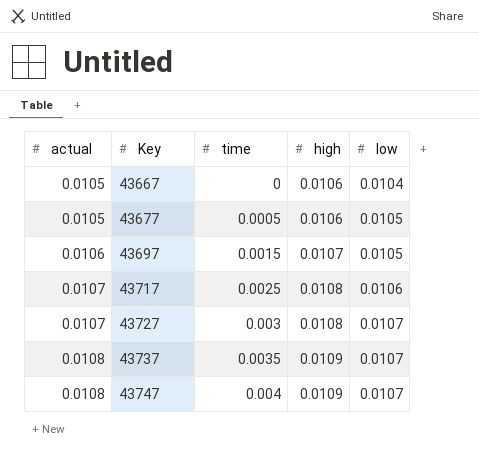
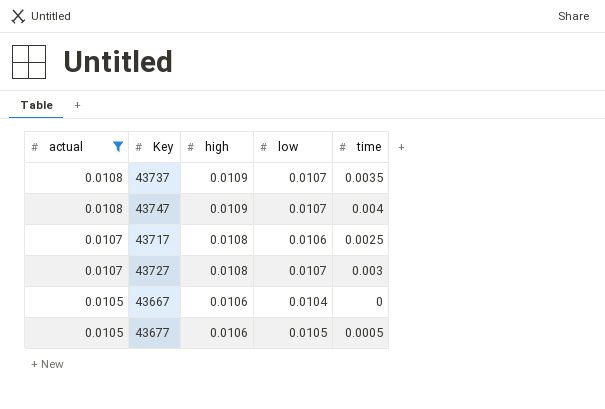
filter: none -> actual != 0.0106
row order: actual ascending -> actual descending
column time | position: 3 -> 5

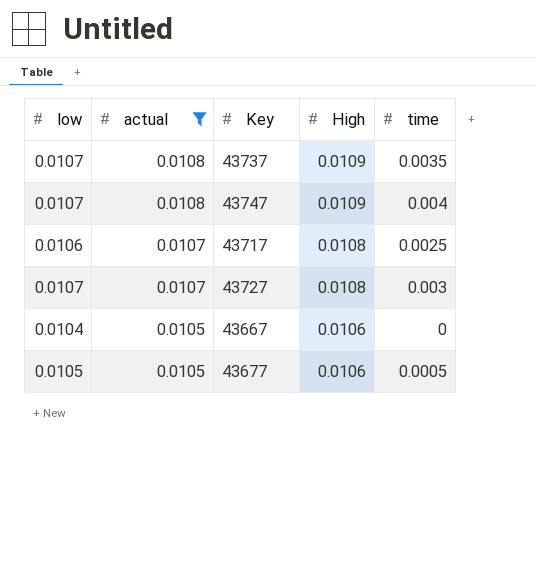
column low | position: 4 -> 1
column name: high -> High

